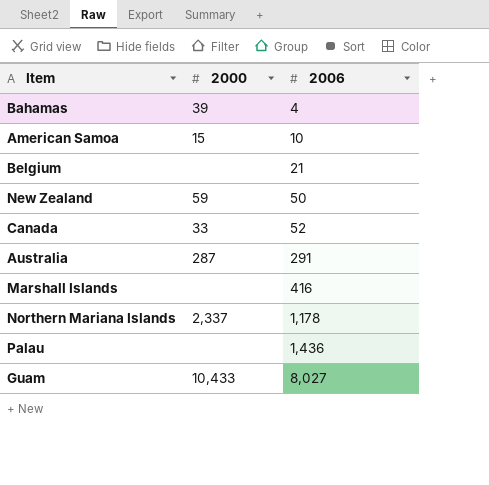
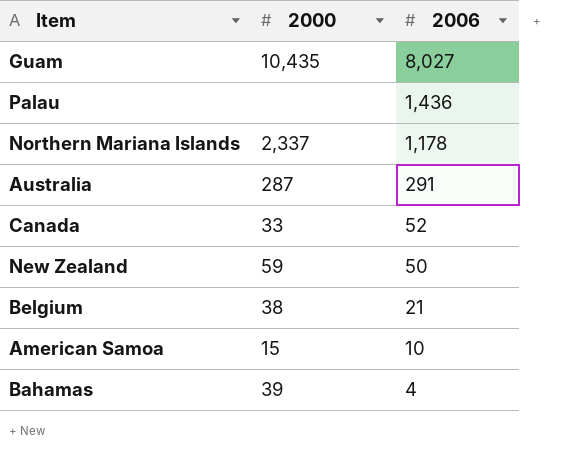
row order: 2006 ascending -> 2006 descending
row Marshall Islands: none | 416 -> none
Guam | 2000: 10,433 -> 10,435
Belgium | 2000: none -> 38

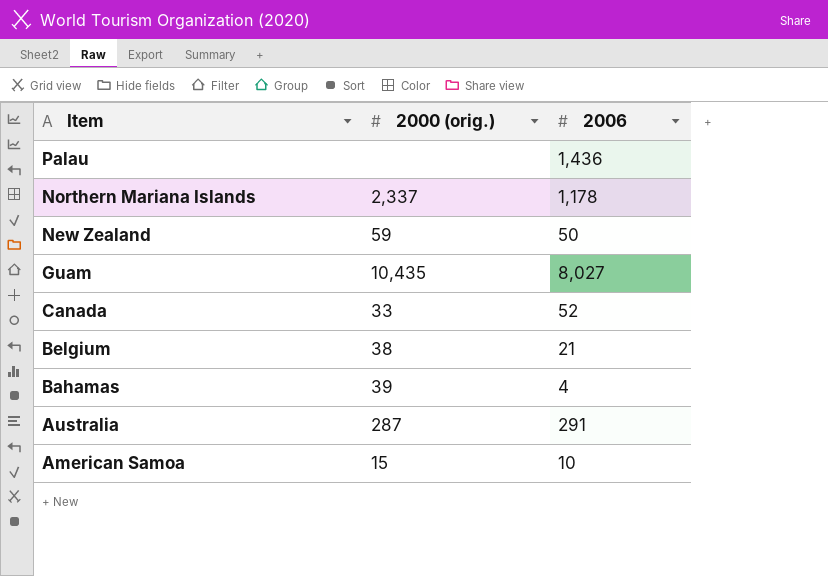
row order: 2006 descending -> Item descending
column name: 2000 -> 2000 (orig.)

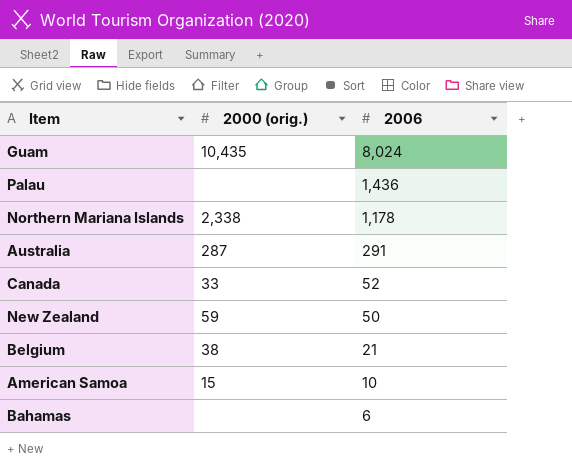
row order: Item descending -> 2006 descending
Guam | 2006: 8,027 -> 8,024
Northern Mariana Islands | 2000 (orig.): 2,337 -> 2,338
Bahamas | 2000 (orig.): 39 -> none
Bahamas | 2006: 4 -> 6

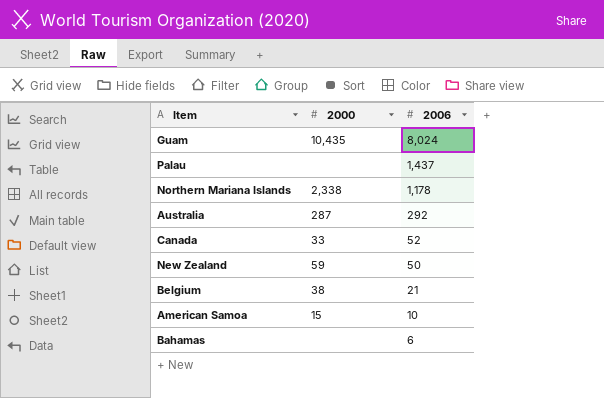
column name: 2000 (orig.) -> 2000
Palau | 2006: 1,436 -> 1,437
Australia | 2006: 291 -> 292

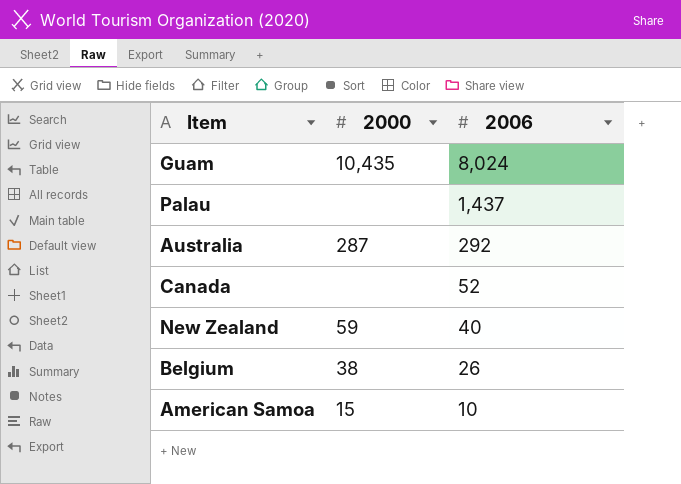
row Northern Mariana Islands: 2,338 | 1,178 -> none
row Bahamas: none | 6 -> none
Canada | 2000: 33 -> none
New Zealand | 2006: 50 -> 40
Belgium | 2006: 21 -> 26

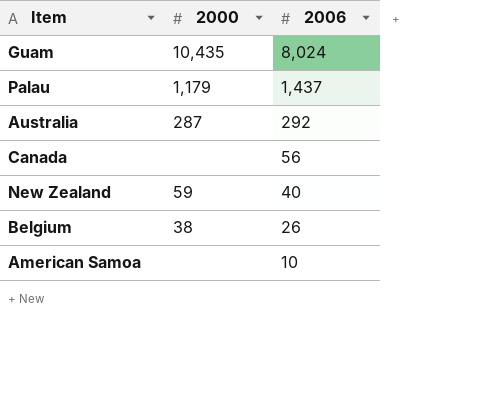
Palau | 2000: none -> 1,179
Canada | 2006: 52 -> 56
American Samoa | 2000: 15 -> none

